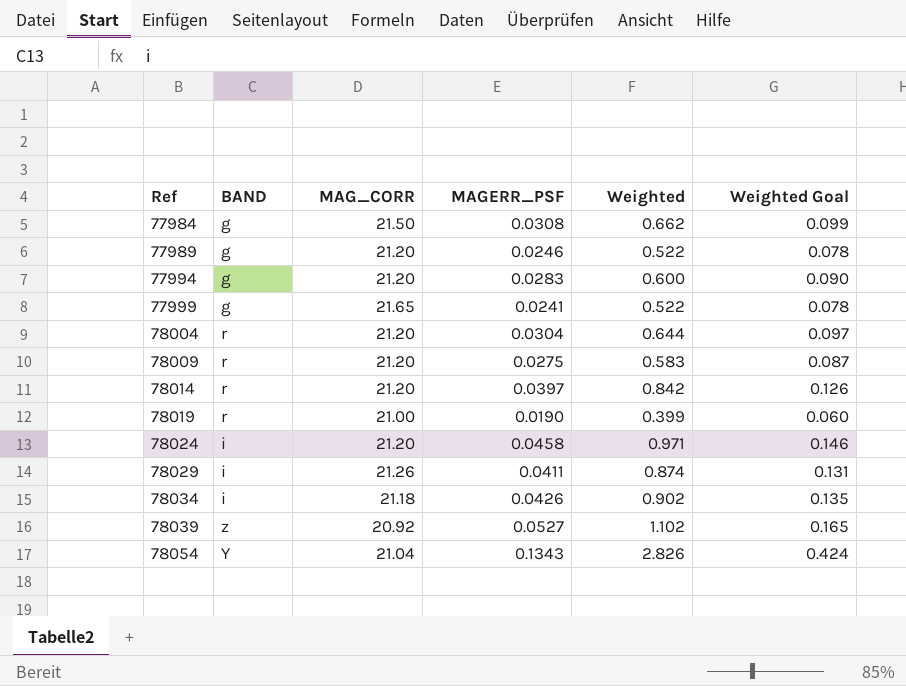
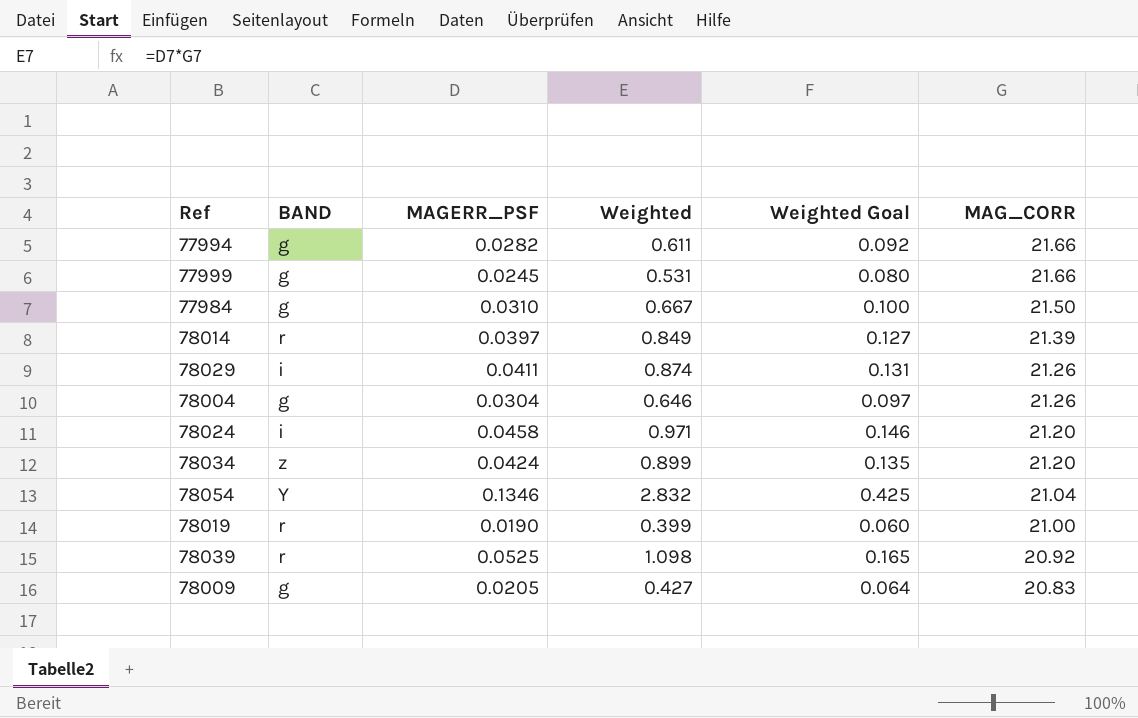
row order: Ref ascending -> MAG_CORR descending
column MAG_CORR | position: 3 -> 6
row 77989: g | 21.20 | 0.0246 | 0.522 | 0.078 -> none
77994 | MAGERR_PSF: 0.0283 -> 0.0282
77994 | Weighted: 0.600 -> 0.611
77994 | Weighted Goal: 0.090 -> 0.092
77994 | MAG_CORR: 21.20 -> 21.66
77999 | MAGERR_PSF: 0.0241 -> 0.0245
77999 | Weighted: 0.522 -> 0.531
77999 | Weighted Goal: 0.078 -> 0.080
77999 | MAG_CORR: 21.65 -> 21.66
77984 | MAGERR_PSF: 0.0308 -> 0.0310
77984 | Weighted: 0.662 -> 0.667
77984 | Weighted Goal: 0.099 -> 0.100
78014 | Weighted: 0.842 -> 0.849
78014 | Weighted Goal: 0.126 -> 0.127
78014 | MAG_CORR: 21.20 -> 21.39
78004 | BAND: r -> g
78004 | Weighted: 0.644 -> 0.646
78004 | MAG_CORR: 21.20 -> 21.26
78034 | BAND: i -> z
78034 | MAGERR_PSF: 0.0426 -> 0.0424
78034 | Weighted: 0.902 -> 0.899
78034 | MAG_CORR: 21.18 -> 21.20
78054 | MAGERR_PSF: 0.1343 -> 0.1346
78054 | Weighted: 2.826 -> 2.832
78054 | Weighted Goal: 0.424 -> 0.425
78039 | BAND: z -> r
78039 | MAGERR_PSF: 0.0527 -> 0.0525
78039 | Weighted: 1.102 -> 1.098
78009 | BAND: r -> g
78009 | MAGERR_PSF: 0.0275 -> 0.0205
78009 | Weighted: 0.583 -> 0.427
78009 | Weighted Goal: 0.087 -> 0.064
78009 | MAG_CORR: 21.20 -> 20.83

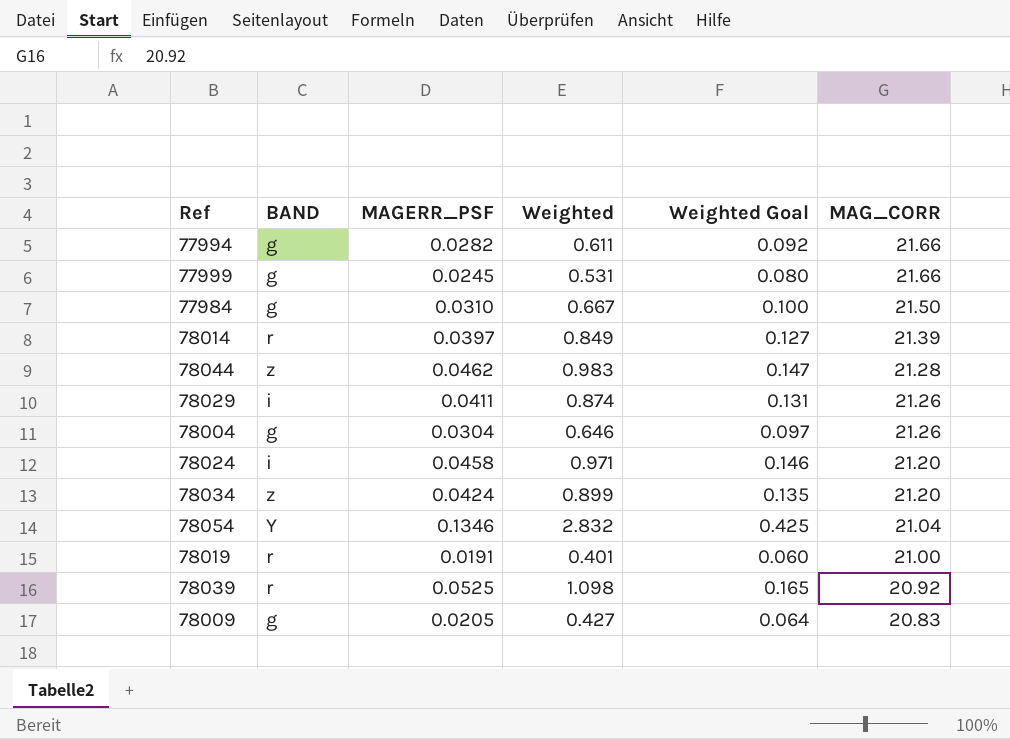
row 78044: none -> z | 0.0462 | 0.983 | 0.147 | 21.28
78019 | MAGERR_PSF: 0.0190 -> 0.0191
78019 | Weighted: 0.399 -> 0.401

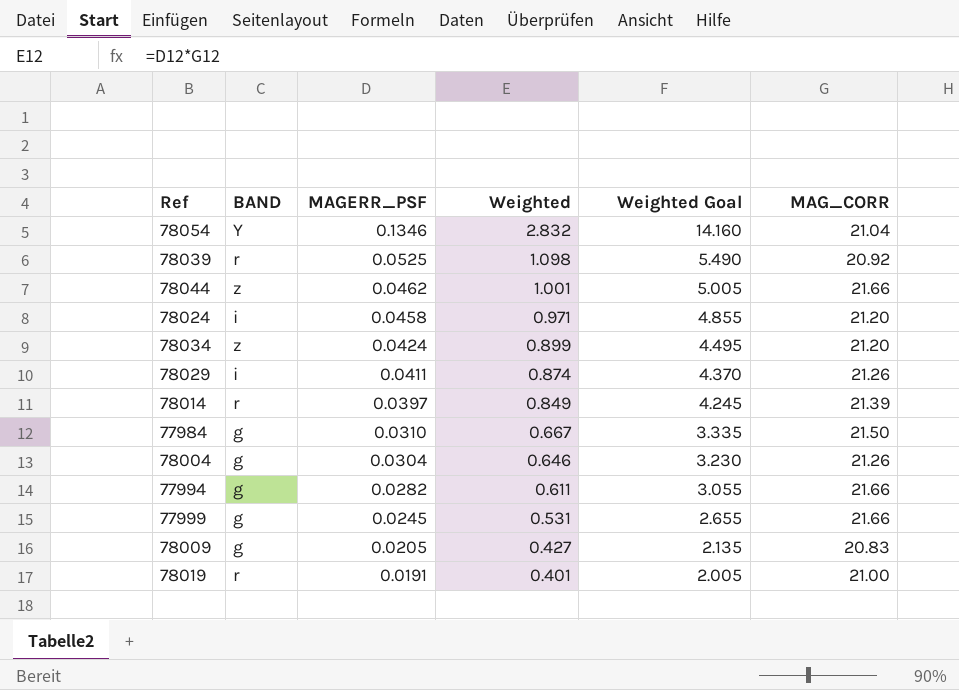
row order: MAG_CORR descending -> MAGERR_PSF descending
column Weighted Goal | formula: [Weighted] * 0.15 -> [Weighted] * 5
78044 | Weighted: 0.983 -> 1.001
78044 | MAG_CORR: 21.28 -> 21.66

